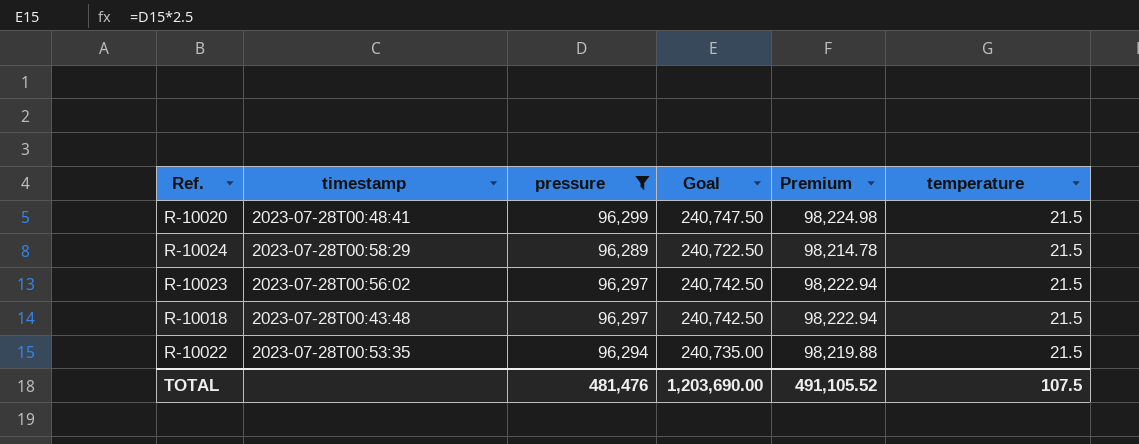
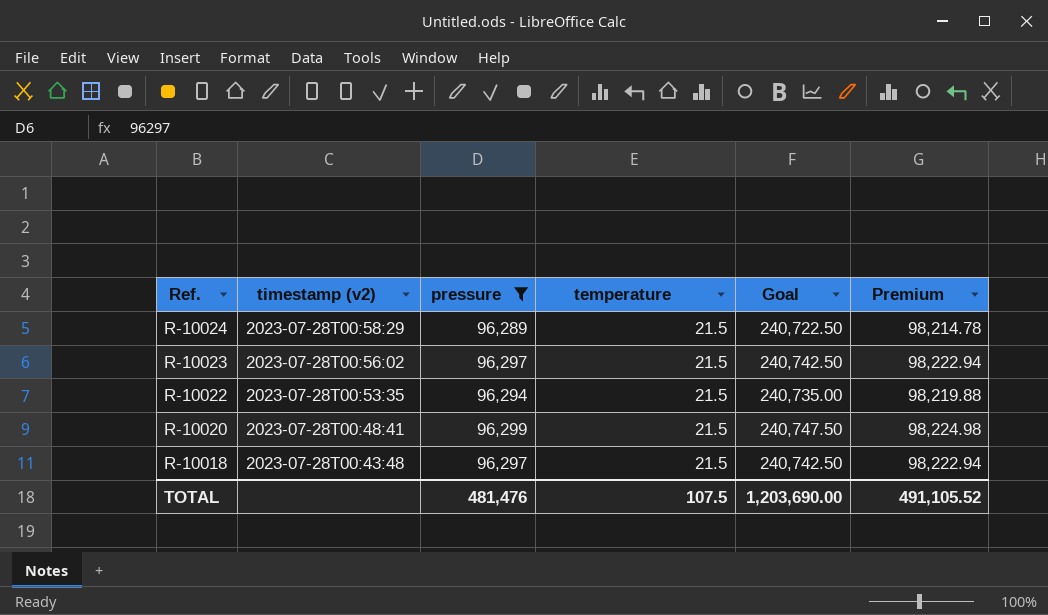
row order: none -> Ref. descending
column name: timestamp -> timestamp (v2)
column temperature | position: 6 -> 4

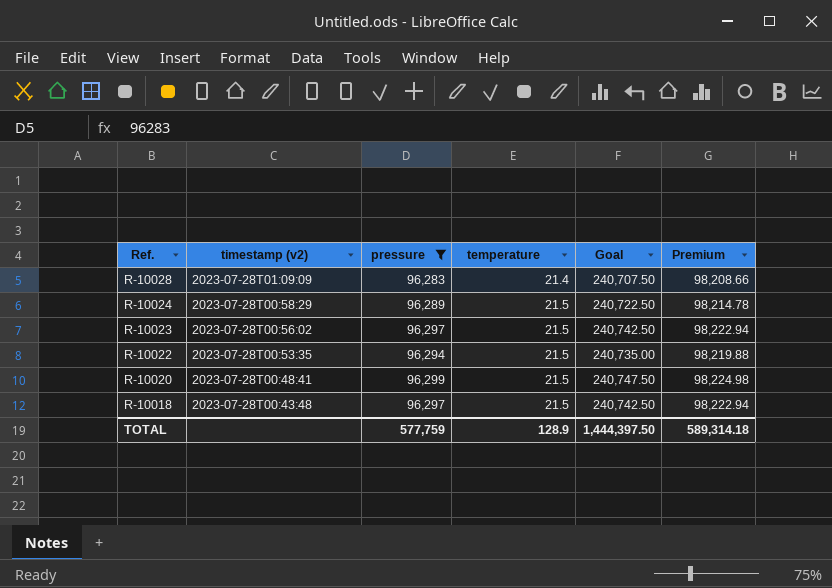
row R-10028: none -> 2023-07-28T01:09:09 | 96,283 | 21.4 | 240,707.50 | 98,208.66
TOTAL | pressure: 481,476 -> 577,759
TOTAL | temperature: 107.5 -> 128.9
TOTAL | Goal: 1,203,690.00 -> 1,444,397.50
TOTAL | Premium: 491,105.52 -> 589,314.18

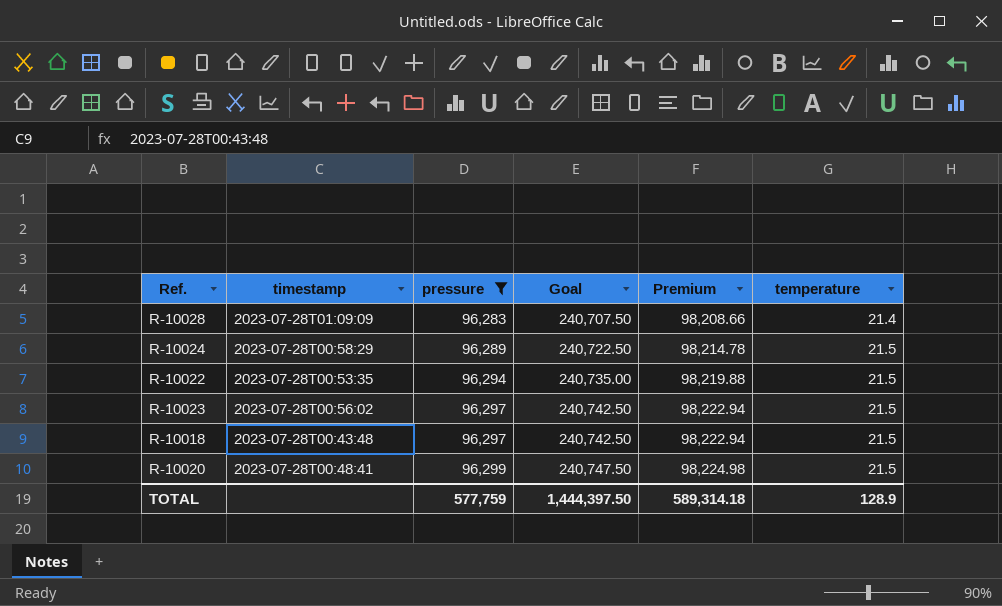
row order: Ref. descending -> pressure ascending
column name: timestamp (v2) -> timestamp
column temperature | position: 4 -> 6

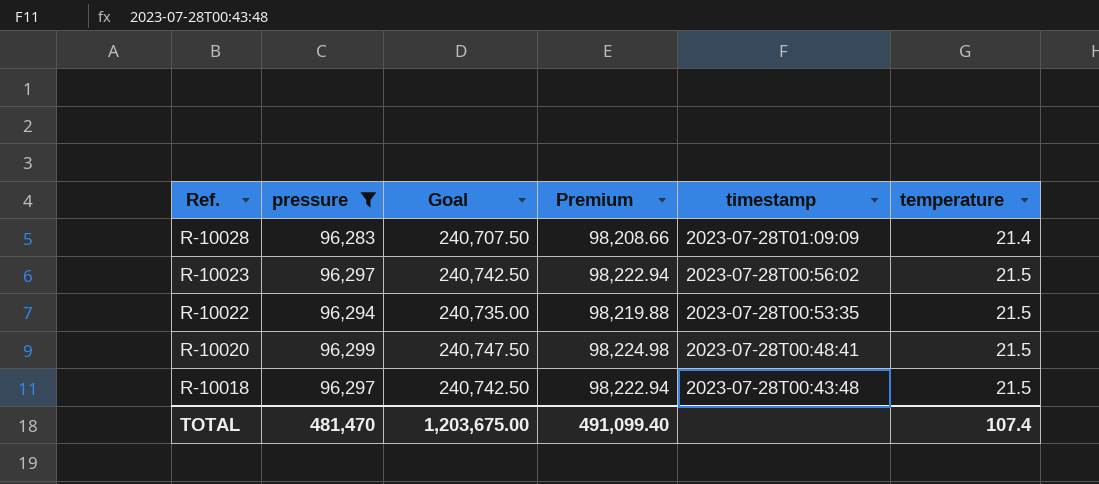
row order: pressure ascending -> Ref. descending
column timestamp | position: 2 -> 5
row R-10024: 2023-07-28T00:58:29 | 96,289 | 240,722.50 | 98,214.78 | 21.5 -> none
TOTAL | pressure: 577,759 -> 481,470
TOTAL | Goal: 1,444,397.50 -> 1,203,675.00
TOTAL | Premium: 589,314.18 -> 491,099.40
TOTAL | temperature: 128.9 -> 107.4

